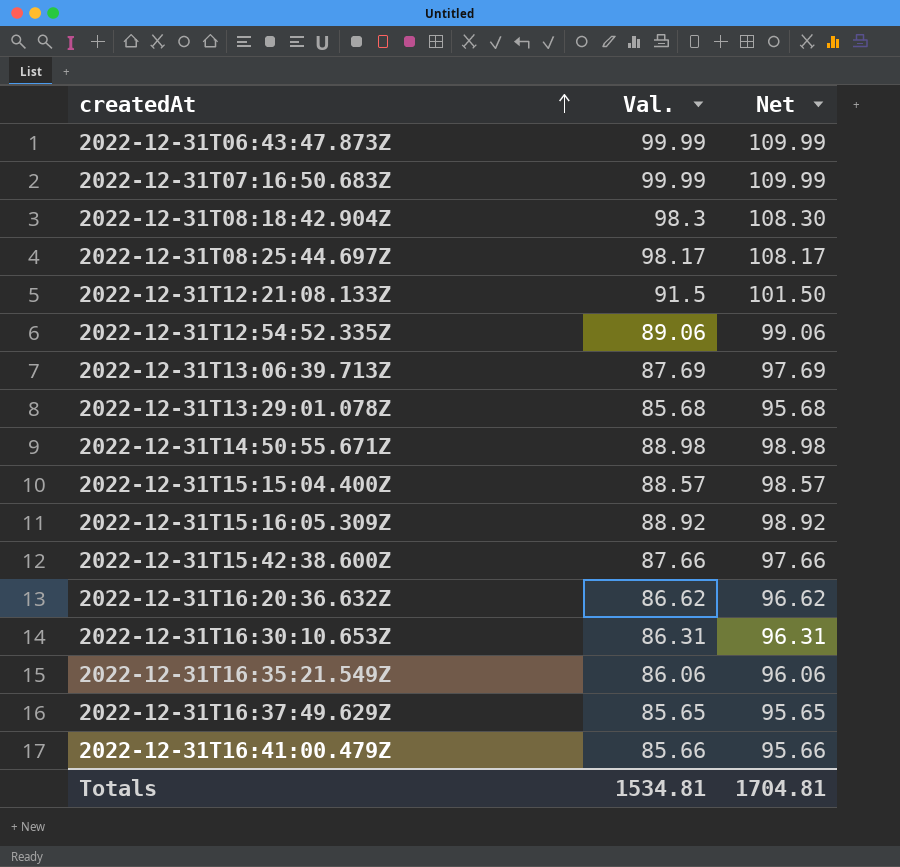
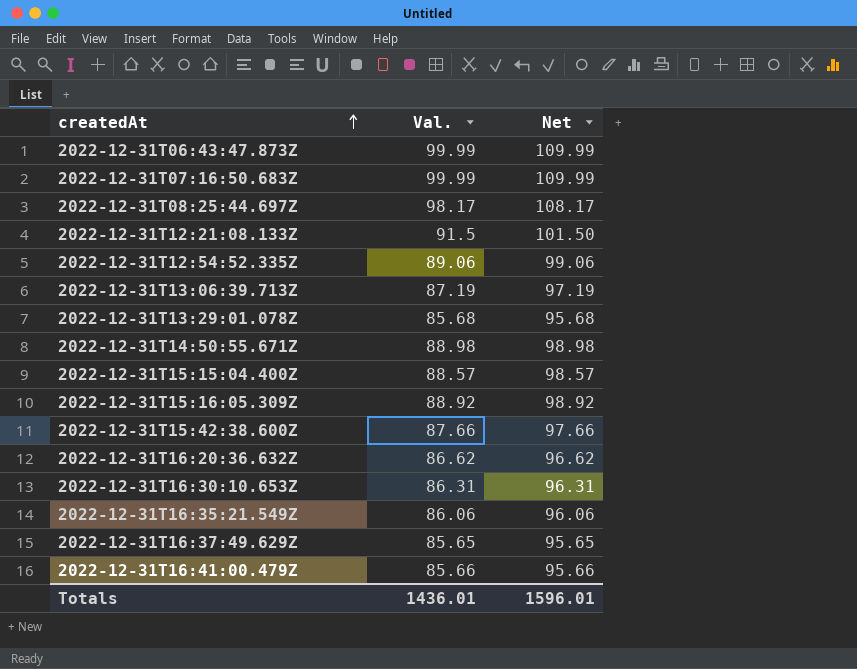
row 2022-12-31T08:18:42.904Z: 98.3 | 108.30 -> none
2022-12-31T13:06:39.713Z | Val.: 87.69 -> 87.19
2022-12-31T13:06:39.713Z | Net: 97.69 -> 97.19
Totals | Val.: 1534.81 -> 1436.01
Totals | Net: 1704.81 -> 1596.01

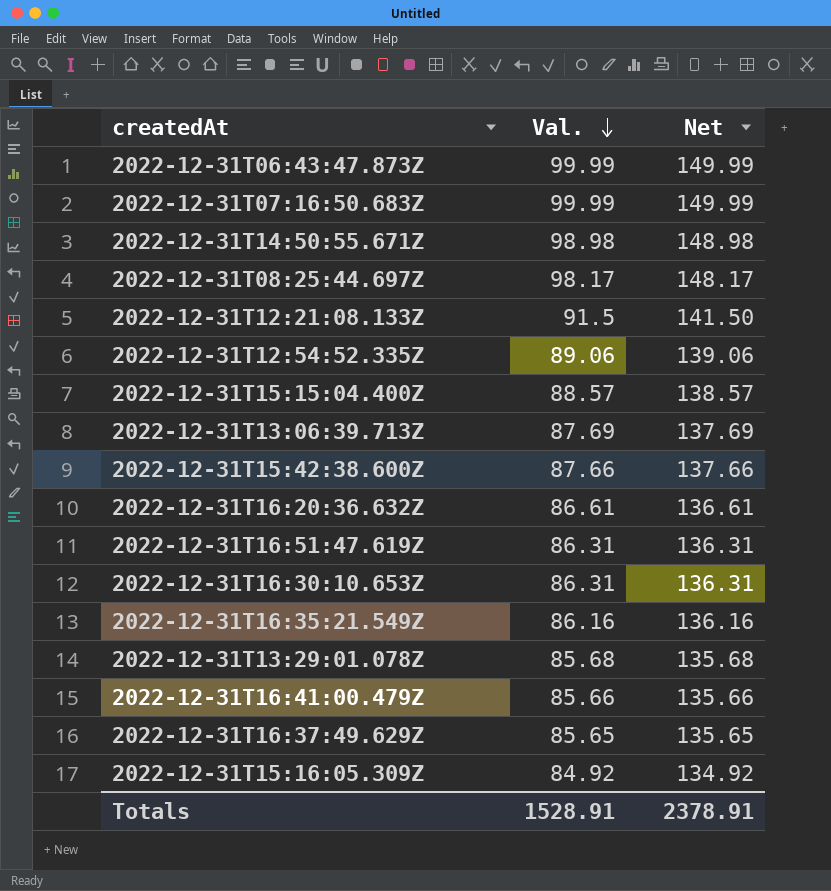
row order: createdAt ascending -> Val. descending
column Net | formula: [Val.] + 10 -> [Val.] + 50
2022-12-31T14:50:55.671Z | Val.: 88.98 -> 98.98
2022-12-31T13:06:39.713Z | Val.: 87.19 -> 87.69
2022-12-31T16:20:36.632Z | Val.: 86.62 -> 86.61
row 2022-12-31T16:51:47.619Z: none -> 86.31 | 136.31
2022-12-31T16:35:21.549Z | Val.: 86.06 -> 86.16
2022-12-31T15:16:05.309Z | Val.: 88.92 -> 84.92
Totals | Val.: 1436.01 -> 1528.91
Totals | Net: 1596.01 -> 2378.91

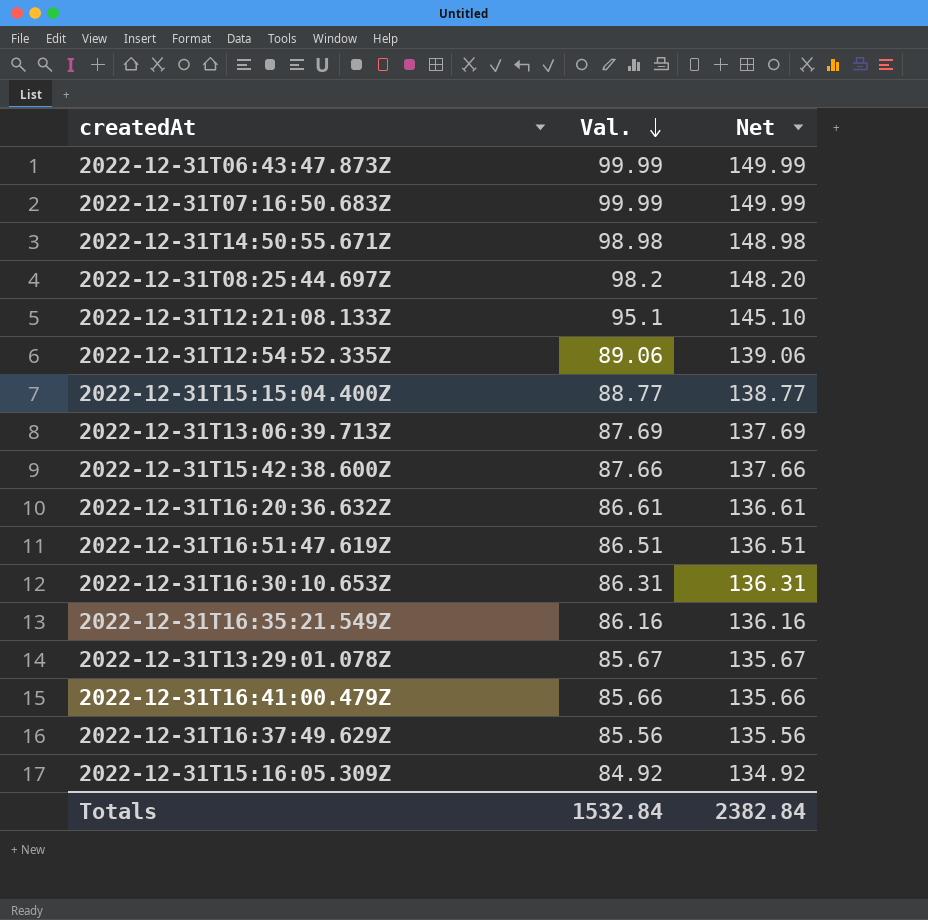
2022-12-31T08:25:44.697Z | Val.: 98.17 -> 98.2
2022-12-31T08:25:44.697Z | Net: 148.17 -> 148.20
2022-12-31T12:21:08.133Z | Val.: 91.5 -> 95.1
2022-12-31T12:21:08.133Z | Net: 141.50 -> 145.10
2022-12-31T15:15:04.400Z | Val.: 88.57 -> 88.77
2022-12-31T15:15:04.400Z | Net: 138.57 -> 138.77
2022-12-31T16:51:47.619Z | Val.: 86.31 -> 86.51
2022-12-31T16:51:47.619Z | Net: 136.31 -> 136.51
2022-12-31T13:29:01.078Z | Val.: 85.68 -> 85.67
2022-12-31T13:29:01.078Z | Net: 135.68 -> 135.67
2022-12-31T16:37:49.629Z | Val.: 85.65 -> 85.56
2022-12-31T16:37:49.629Z | Net: 135.65 -> 135.56
Totals | Val.: 1528.91 -> 1532.84
Totals | Net: 2378.91 -> 2382.84

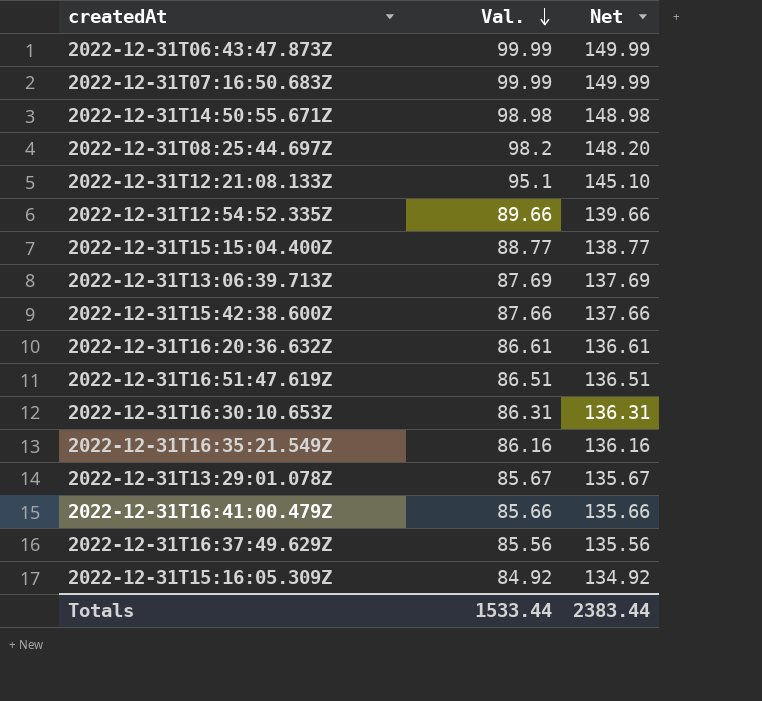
2022-12-31T12:54:52.335Z | Val.: 89.06 -> 89.66
2022-12-31T12:54:52.335Z | Net: 139.06 -> 139.66
Totals | Val.: 1532.84 -> 1533.44
Totals | Net: 2382.84 -> 2383.44

